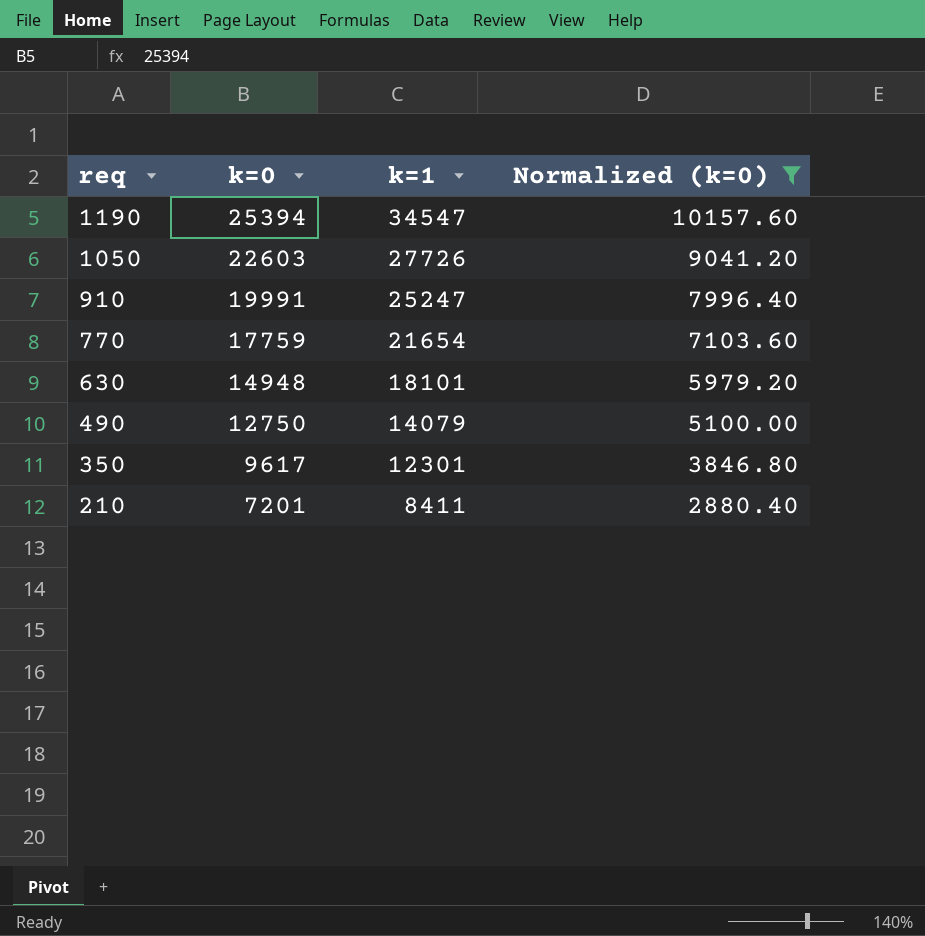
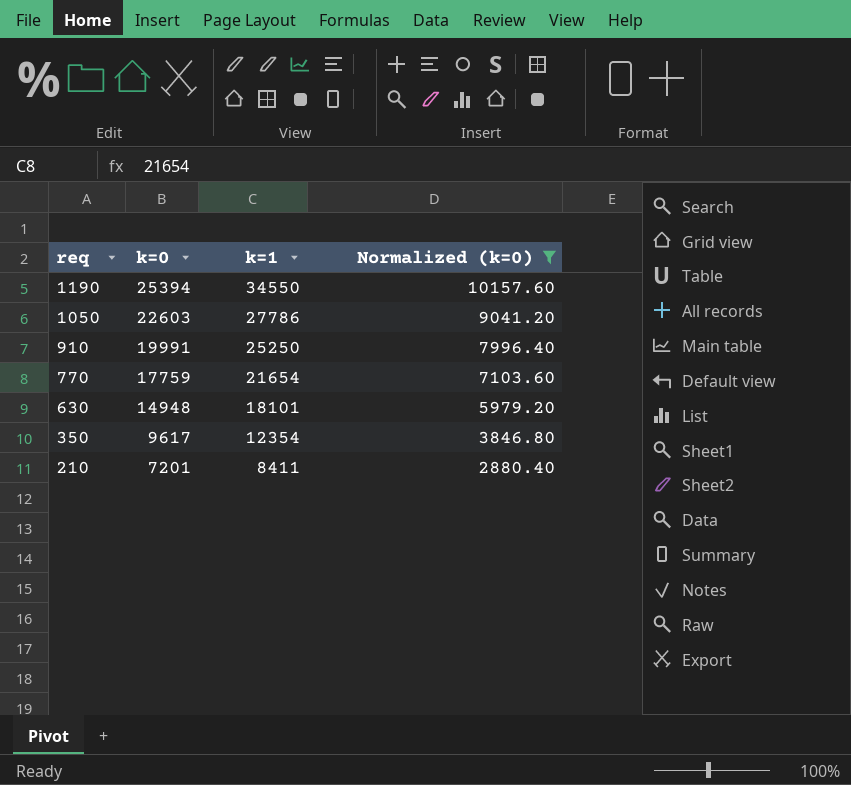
row 490: 12750 | 14079 | 5100.00 -> none
1190 | k=1: 34547 -> 34550
1050 | k=1: 27726 -> 27786
910 | k=1: 25247 -> 25250
350 | k=1: 12301 -> 12354

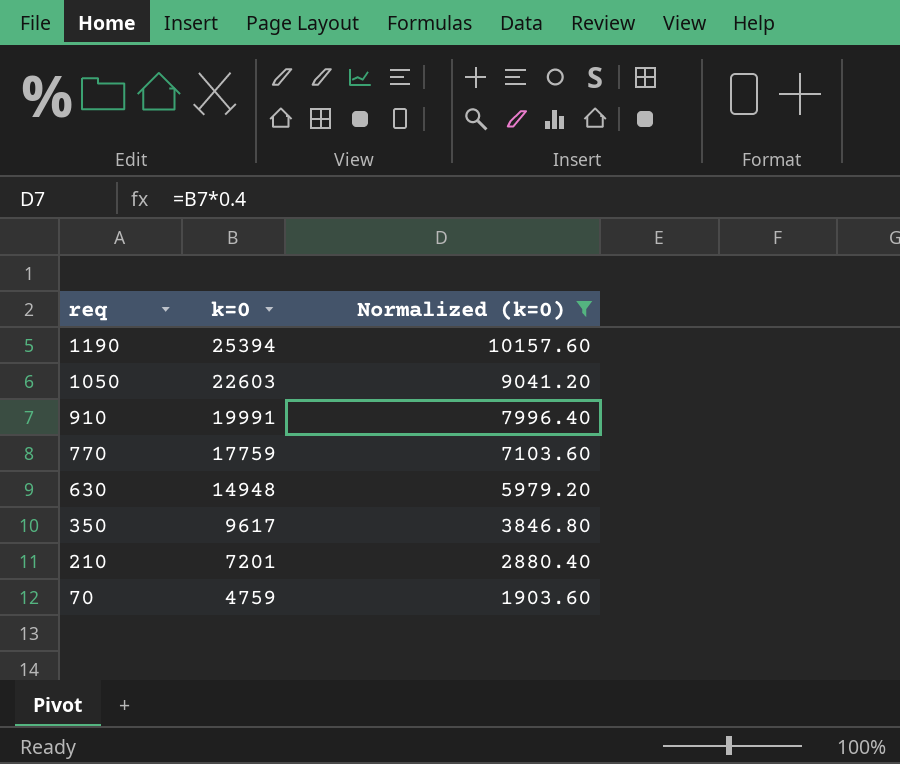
column k=1 | position: 3 -> none
row 70: none -> 4759 | 1903.60

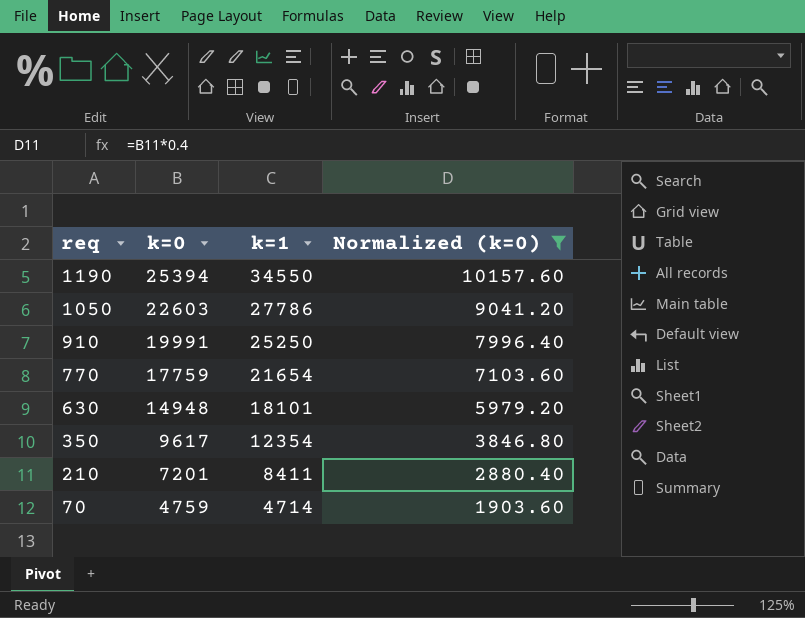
column k=1 | position: none -> 3

